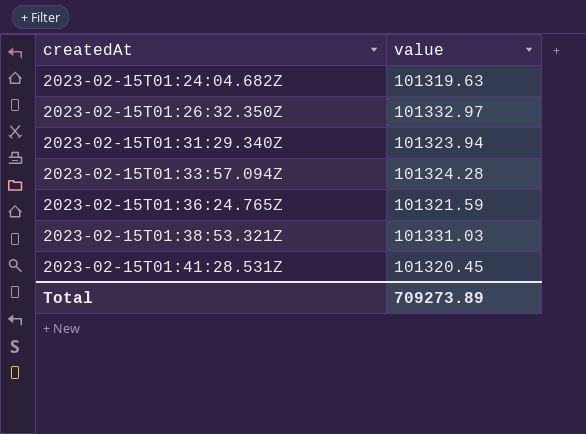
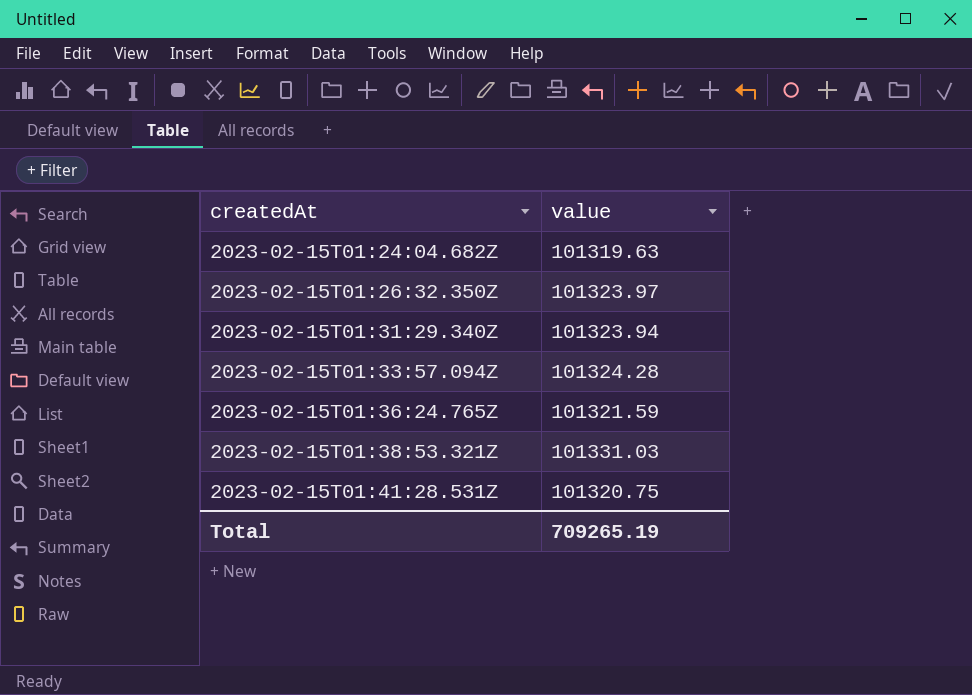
2023-02-15T01:26:32.350Z | value: 101332.97 -> 101323.97
2023-02-15T01:41:28.531Z | value: 101320.45 -> 101320.75
Total | value: 709273.89 -> 709265.19

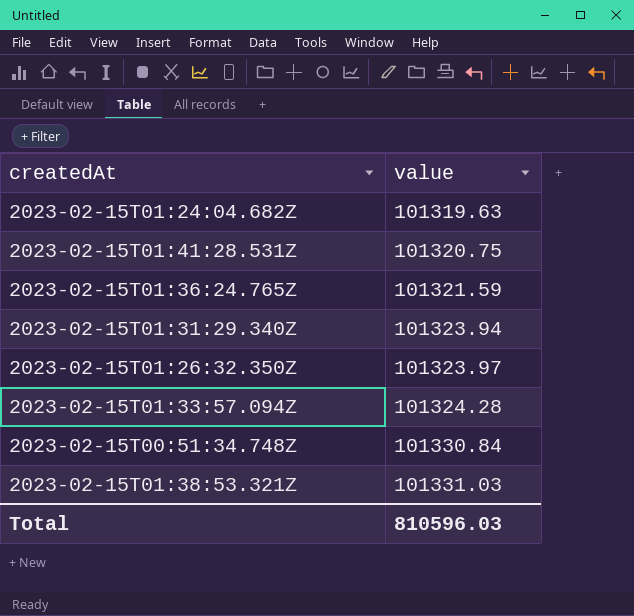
row order: createdAt ascending -> value ascending
row 2023-02-15T00:51:34.748Z: none -> 101330.84
Total | value: 709265.19 -> 810596.03

